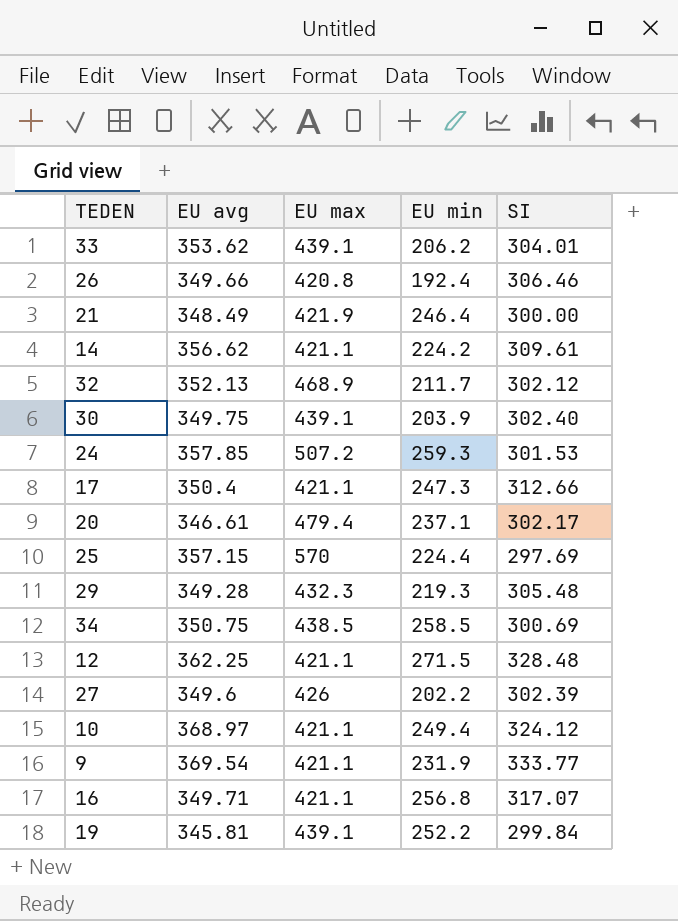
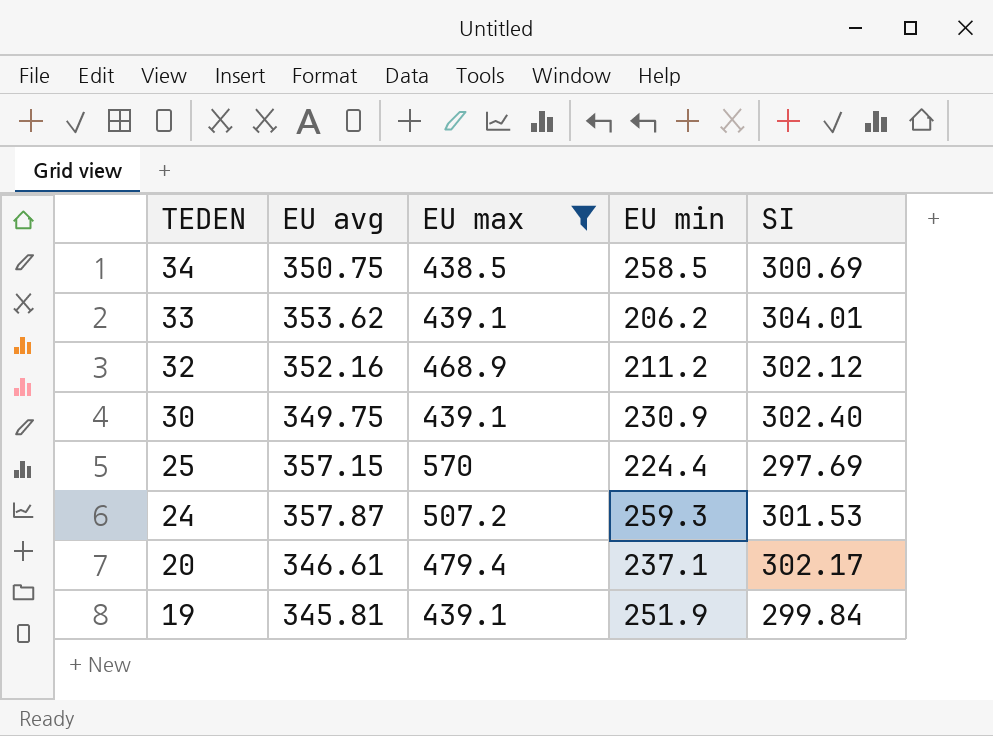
filter: none -> EU max >= 438.5
row order: none -> TEDEN descending
32 | EU avg: 352.13 -> 352.16
32 | EU min: 211.7 -> 211.2
30 | EU min: 203.9 -> 230.9
24 | EU avg: 357.85 -> 357.87
19 | EU min: 252.2 -> 251.9

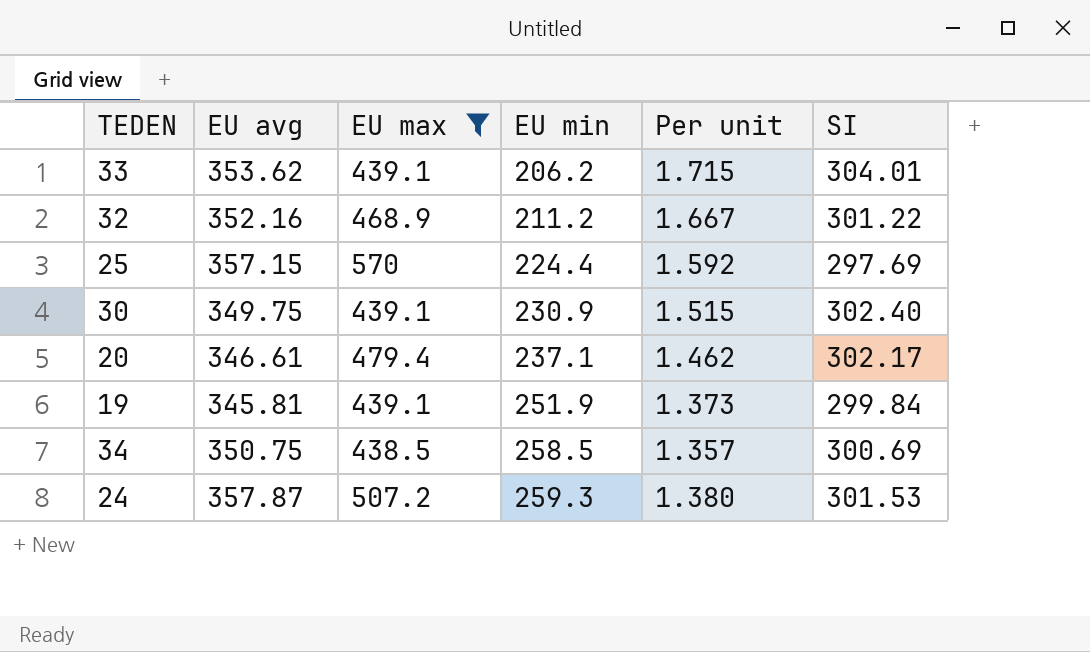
row order: TEDEN descending -> EU min ascending
column Per unit | formula: none -> [EU avg] / [EU min]
32 | SI: 302.12 -> 301.22

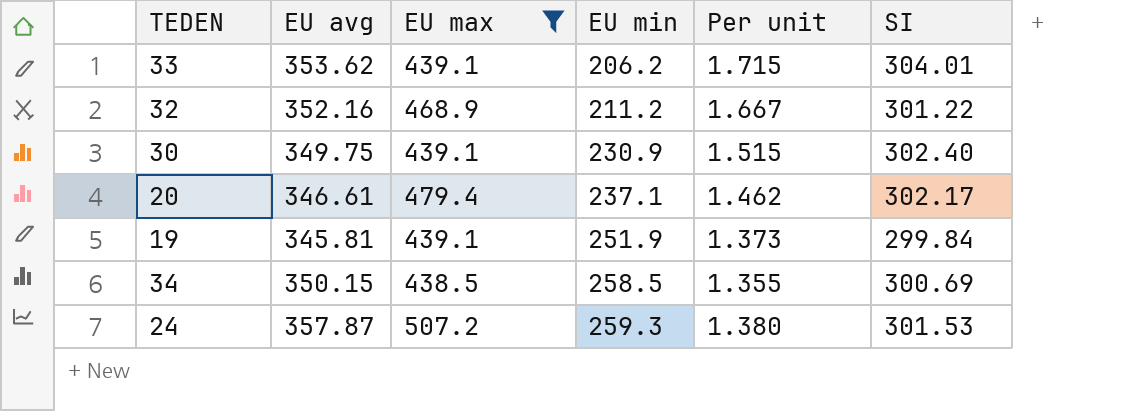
row 25: 357.15 | 570 | 224.4 | 1.592 | 297.69 -> none
34 | EU avg: 350.75 -> 350.15
34 | Per unit: 1.357 -> 1.355

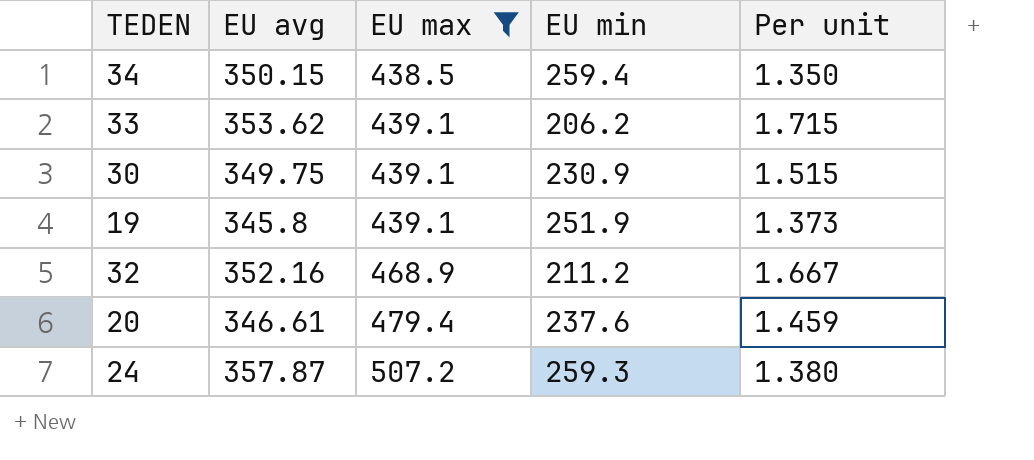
row order: EU min ascending -> EU max ascending
column SI | position: 6 -> none
34 | EU min: 258.5 -> 259.4
34 | Per unit: 1.355 -> 1.350
19 | EU avg: 345.81 -> 345.8
20 | EU min: 237.1 -> 237.6
20 | Per unit: 1.462 -> 1.459

